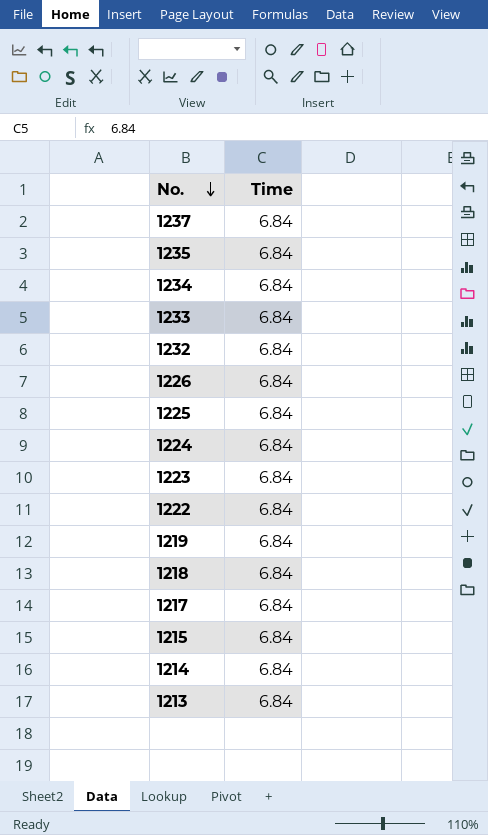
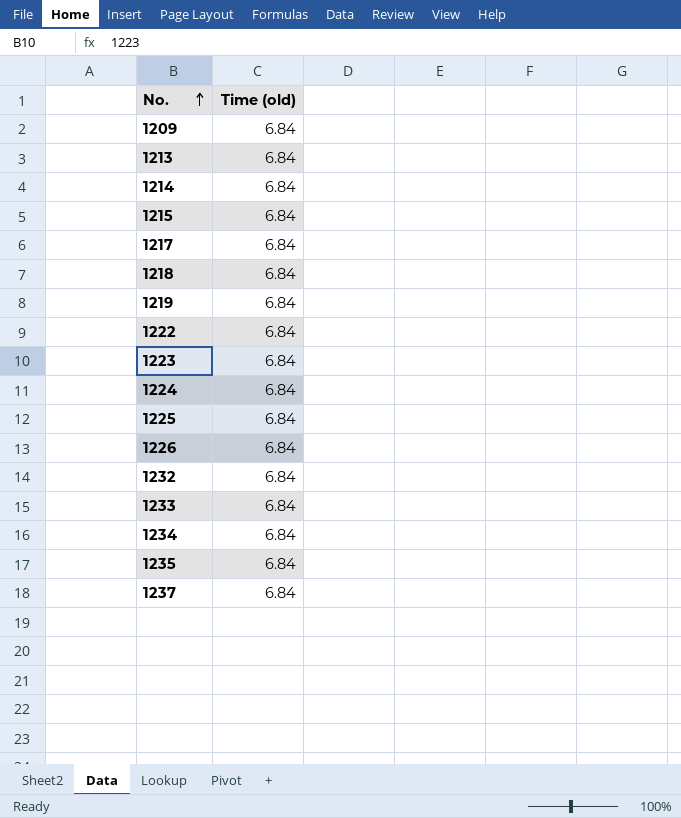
row order: No. descending -> No. ascending
column name: Time -> Time (old)
row 1209: none -> 6.84

